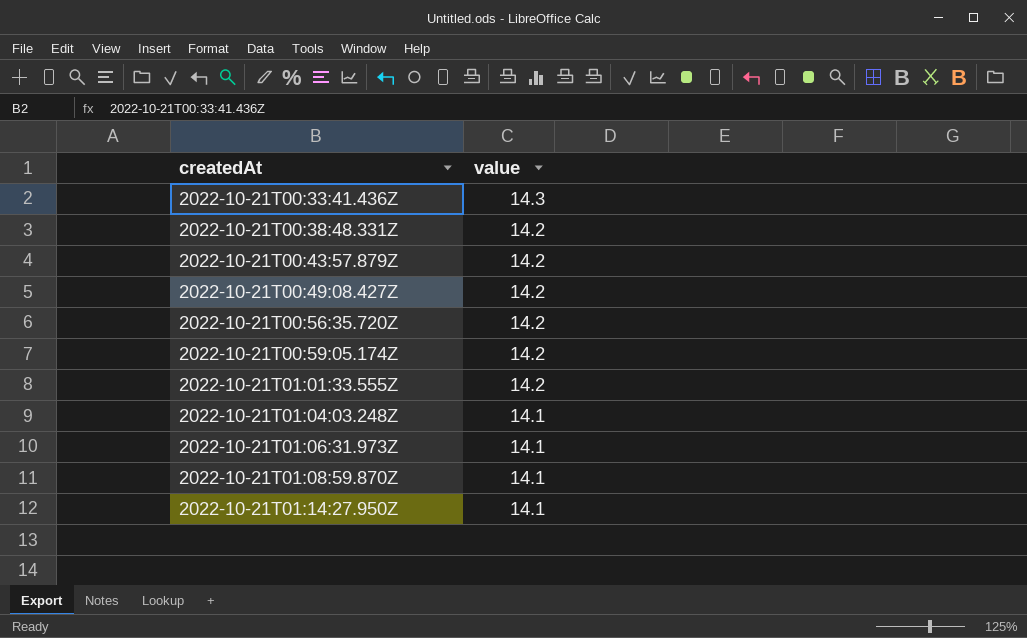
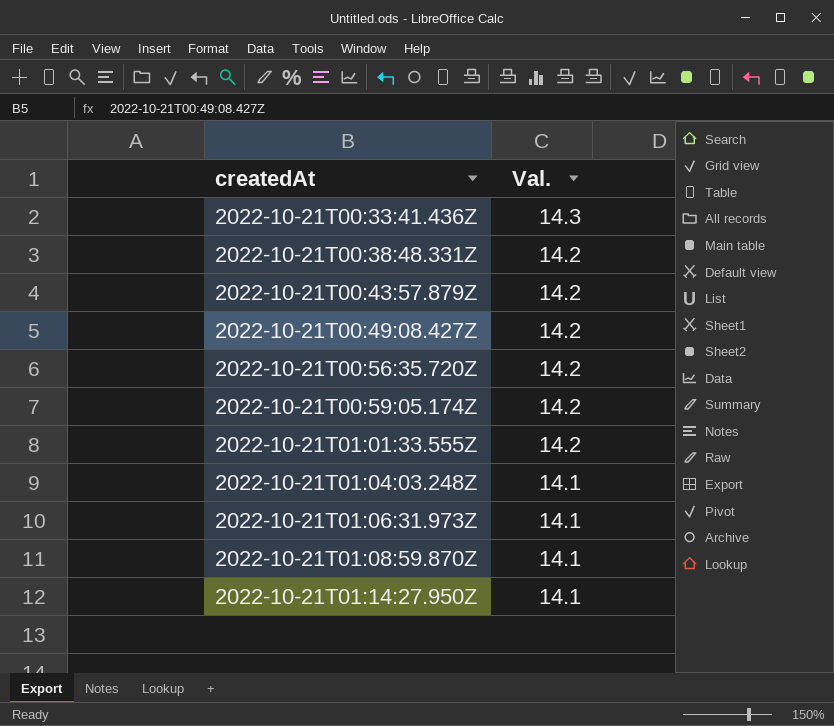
column name: value -> Val.

